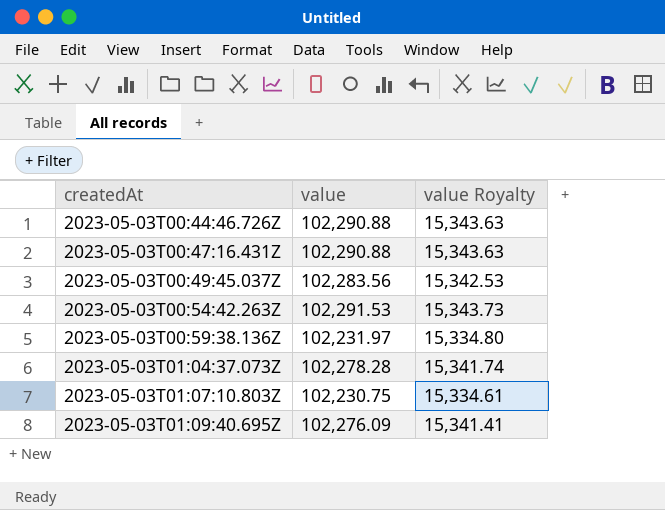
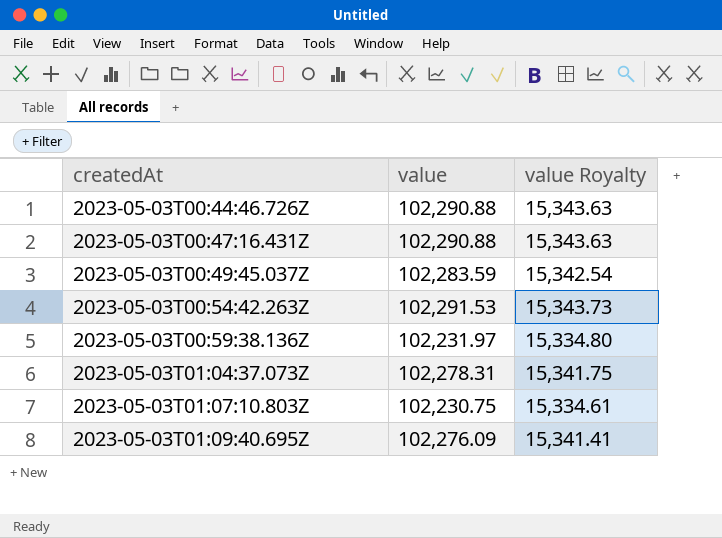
2023-05-03T00:49:45.037Z | value: 102,283.56 -> 102,283.59
2023-05-03T00:49:45.037Z | value Royalty: 15,342.53 -> 15,342.54
2023-05-03T01:04:37.073Z | value: 102,278.28 -> 102,278.31
2023-05-03T01:04:37.073Z | value Royalty: 15,341.74 -> 15,341.75

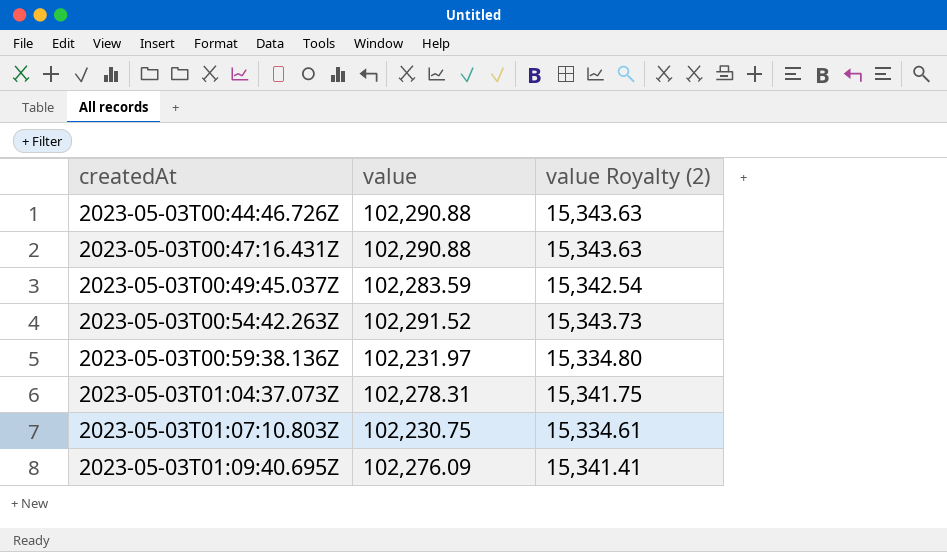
column name: value Royalty -> value Royalty (2)
2023-05-03T00:54:42.263Z | value: 102,291.53 -> 102,291.52

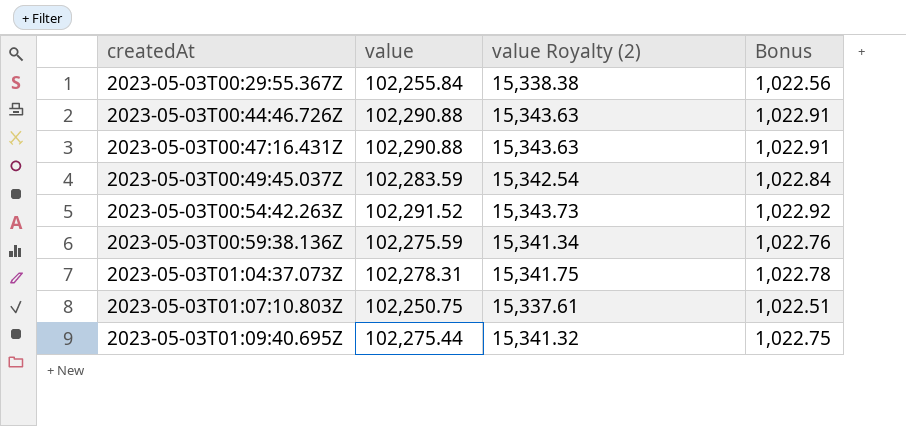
column Bonus | formula: none -> [value] * 0.01
row 2023-05-03T00:29:55.367Z: none -> 102,255.84 | 15,338.38 | 1,022.56
2023-05-03T00:59:38.136Z | value: 102,231.97 -> 102,275.59
2023-05-03T00:59:38.136Z | value Royalty (2): 15,334.80 -> 15,341.34
2023-05-03T01:07:10.803Z | value: 102,230.75 -> 102,250.75
2023-05-03T01:07:10.803Z | value Royalty (2): 15,334.61 -> 15,337.61
2023-05-03T01:09:40.695Z | value: 102,276.09 -> 102,275.44
2023-05-03T01:09:40.695Z | value Royalty (2): 15,341.41 -> 15,341.32

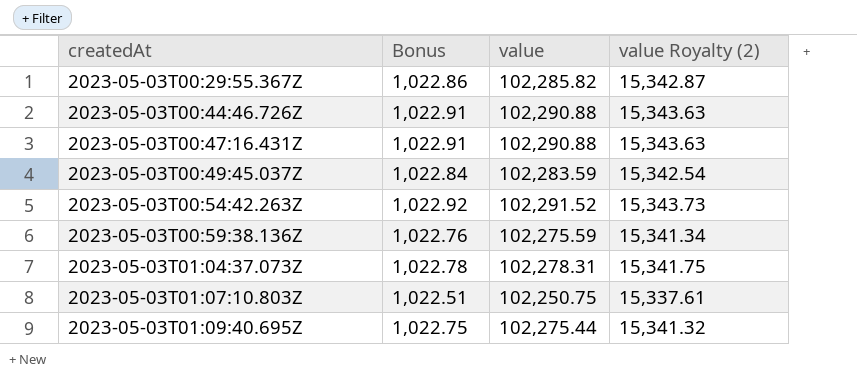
column Bonus | position: 4 -> 2
2023-05-03T00:29:55.367Z | Bonus: 1,022.56 -> 1,022.86
2023-05-03T00:29:55.367Z | value: 102,255.84 -> 102,285.82
2023-05-03T00:29:55.367Z | value Royalty (2): 15,338.38 -> 15,342.87

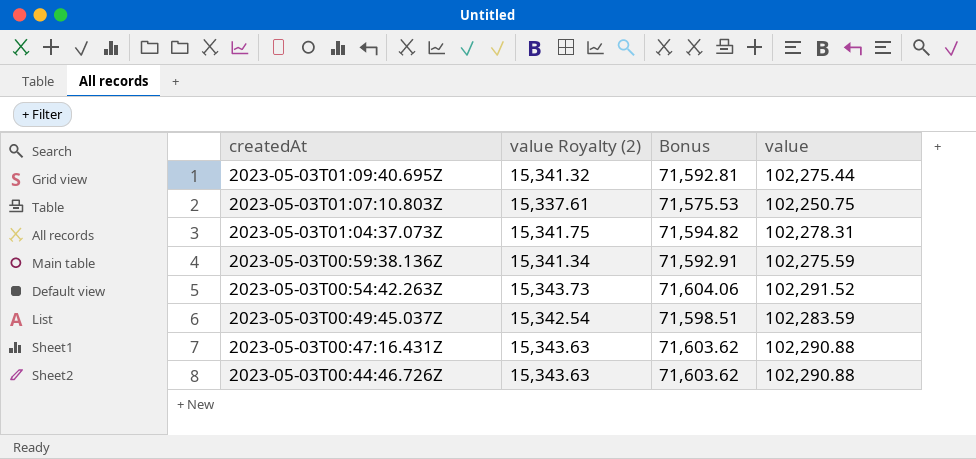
row order: createdAt ascending -> createdAt descending
column value Royalty (2) | position: 4 -> 2
column Bonus | formula: [value] * 0.01 -> [value] * 0.7
row 2023-05-03T00:29:55.367Z: 1,022.86 | 102,285.82 | 15,342.87 -> none

